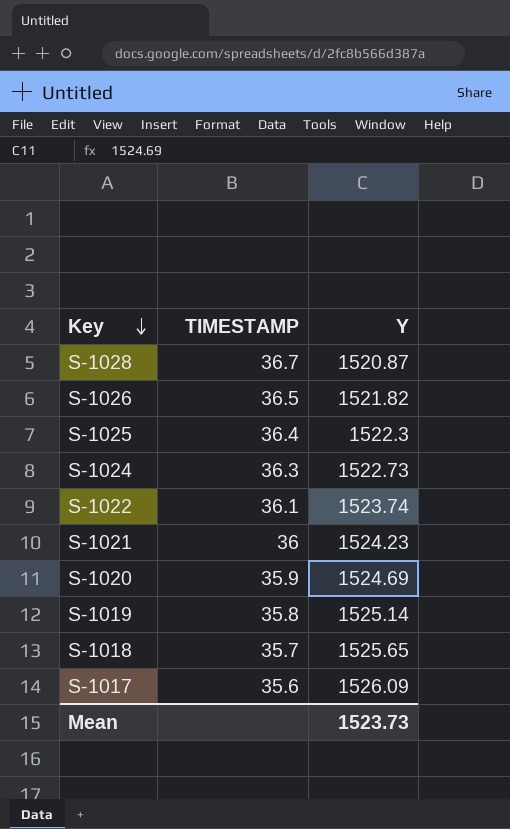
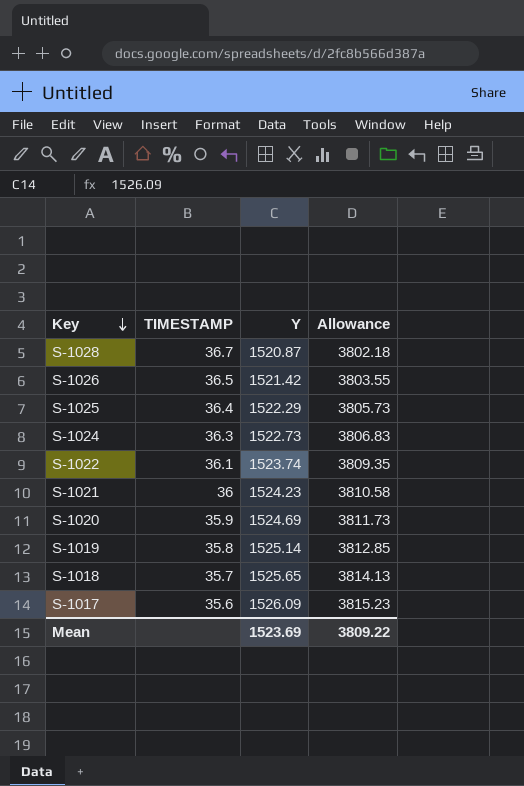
column Allowance | formula: none -> [Y] * 2.5
S-1026 | Y: 1521.82 -> 1521.42
S-1025 | Y: 1522.3 -> 1522.29
Mean | Y: 1523.73 -> 1523.69

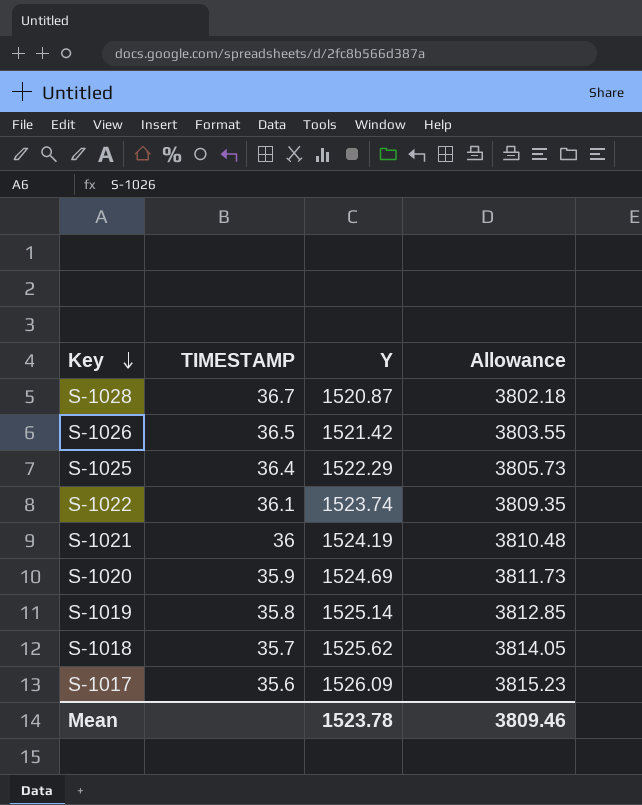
row S-1024: 36.3 | 1522.73 | 3806.83 -> none
S-1021 | Y: 1524.23 -> 1524.19
S-1021 | Allowance: 3810.58 -> 3810.48
S-1018 | Y: 1525.65 -> 1525.62
S-1018 | Allowance: 3814.13 -> 3814.05
Mean | Y: 1523.69 -> 1523.78
Mean | Allowance: 3809.22 -> 3809.46

